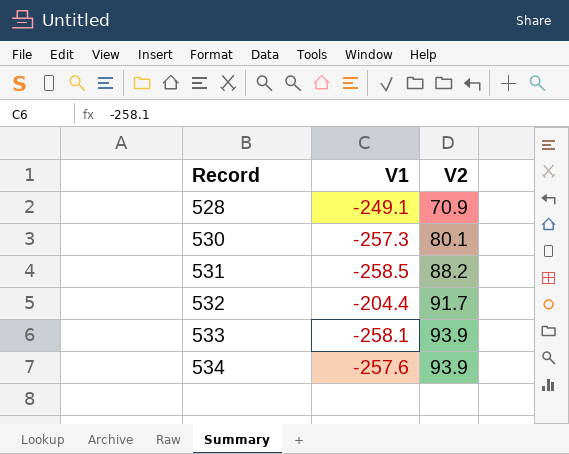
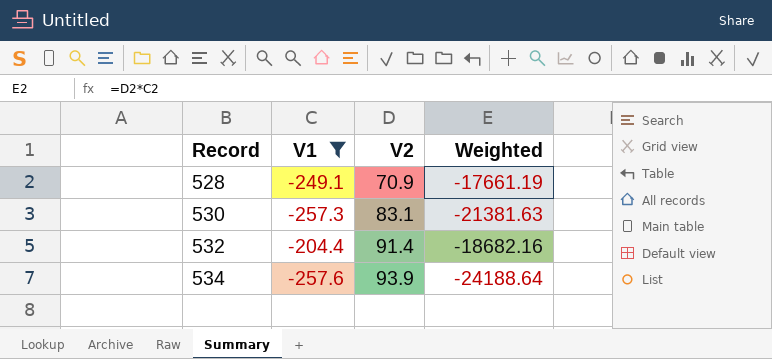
filter: none -> V1 >= -257.6
column Weighted | formula: none -> [V1] * [V2]
530 | V2: 80.1 -> 83.1
532 | V2: 91.7 -> 91.4

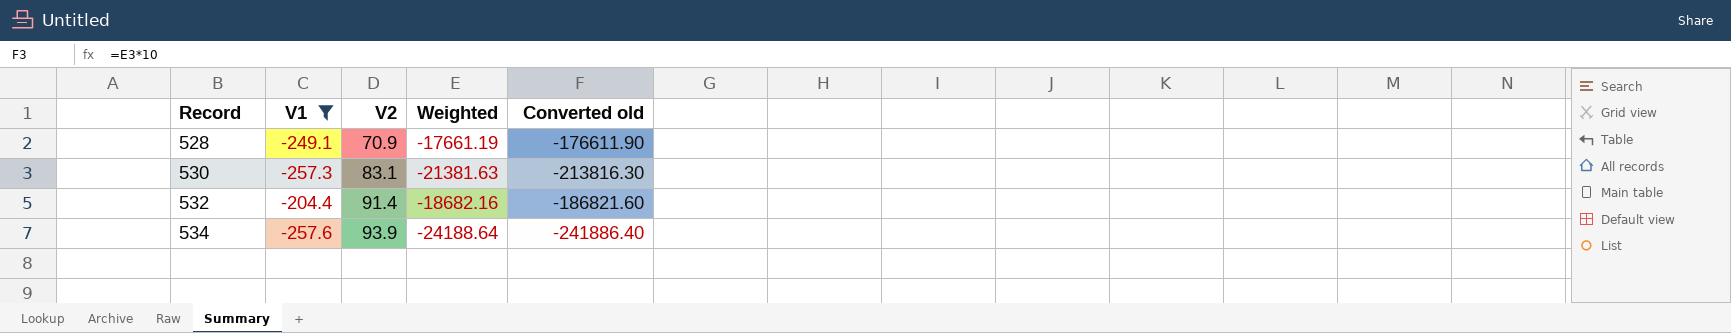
column Converted old | formula: none -> [Weighted] * 10

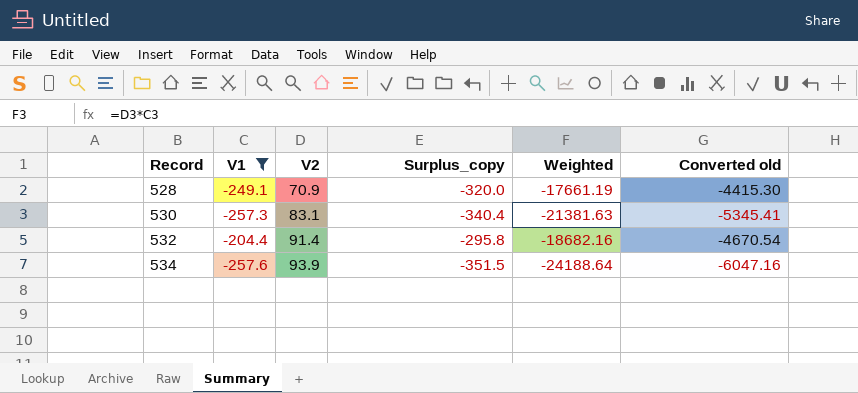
column Surplus_copy | formula: none -> [V1] - [V2]
column Converted old | formula: [Weighted] * 10 -> [Weighted] * 0.25

